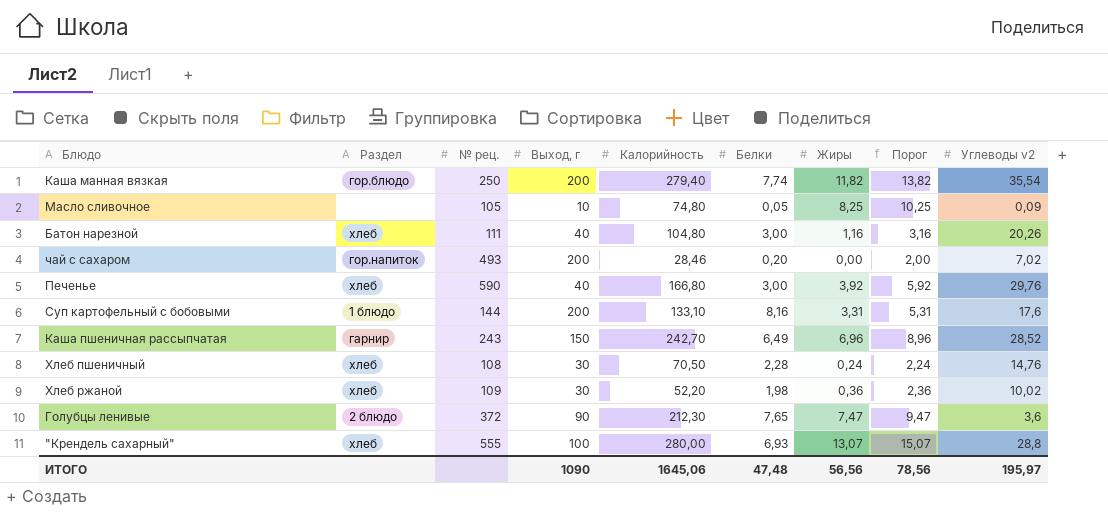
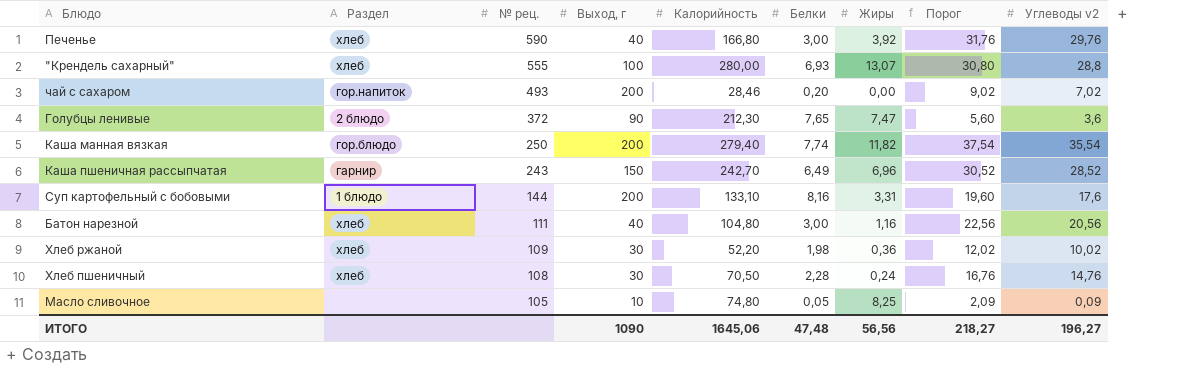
row order: none -> № рец. descending
column Порог | formula: [Жиры] + 2 -> [Углеводы v2] + 2
Батон нарезной | Углеводы v2: 20,26 -> 20,56
ИТОГО | Порог: 78,56 -> 218,27
ИТОГО | Углеводы v2: 195,97 -> 196,27

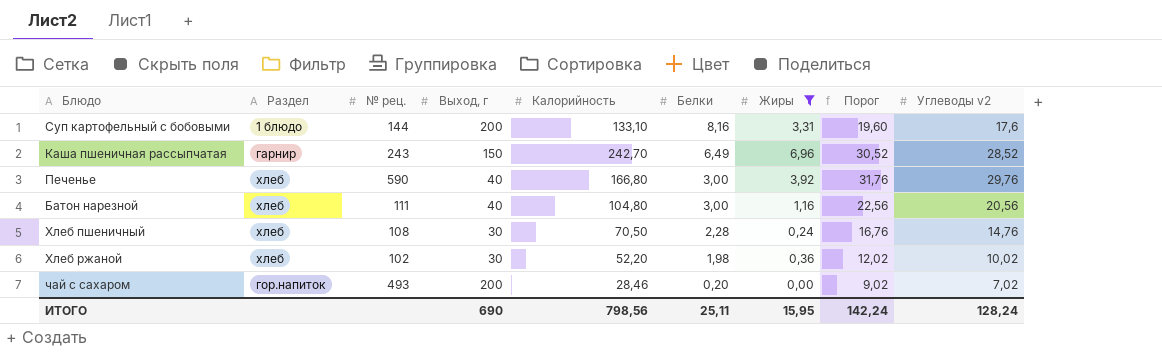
filter: none -> Жиры <= 6,96
row order: № рец. descending -> Белки descending
Хлеб ржаной | № рец.: 109 -> 102
ИТОГО | Выход, г: 1090 -> 690
ИТОГО | Калорийность: 1645,06 -> 798,56
ИТОГО | Белки: 47,48 -> 25,11
ИТОГО | Жиры: 56,56 -> 15,95
ИТОГО | Порог: 218,27 -> 142,24
ИТОГО | Углеводы v2: 196,27 -> 128,24

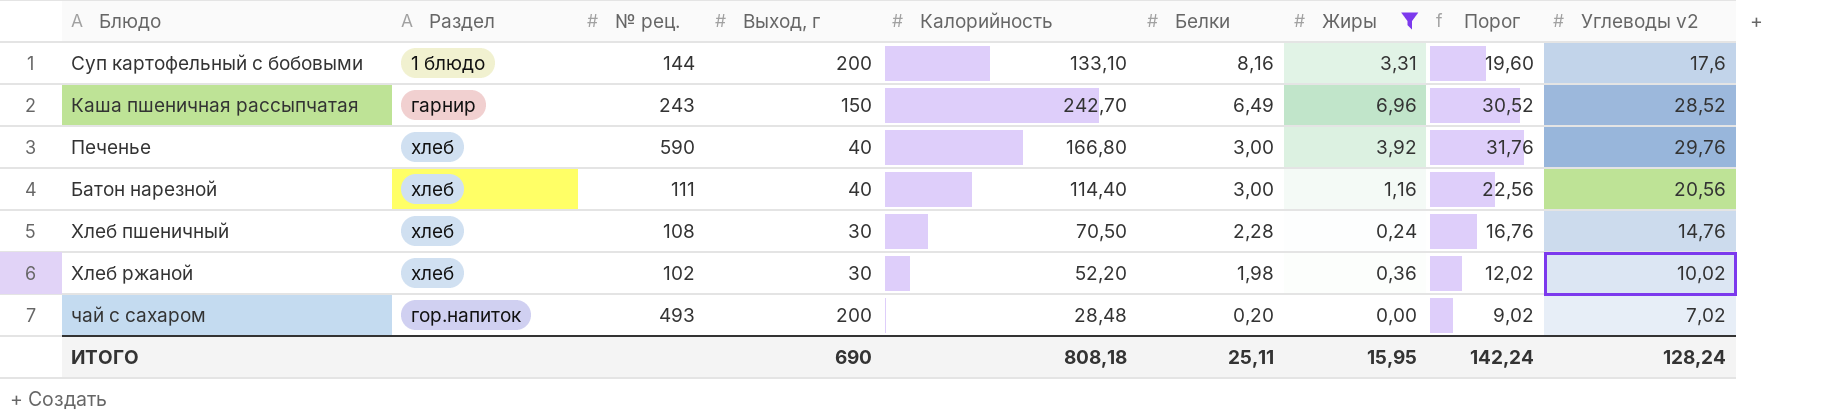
Батон нарезной | Калорийность: 104,80 -> 114,40
чай с сахаром | Калорийность: 28,46 -> 28,48
ИТОГО | Калорийность: 798,56 -> 808,18

